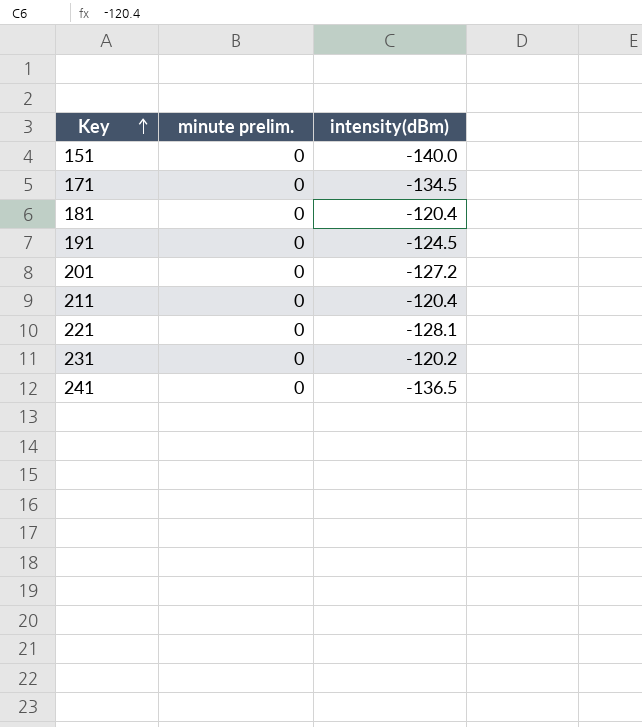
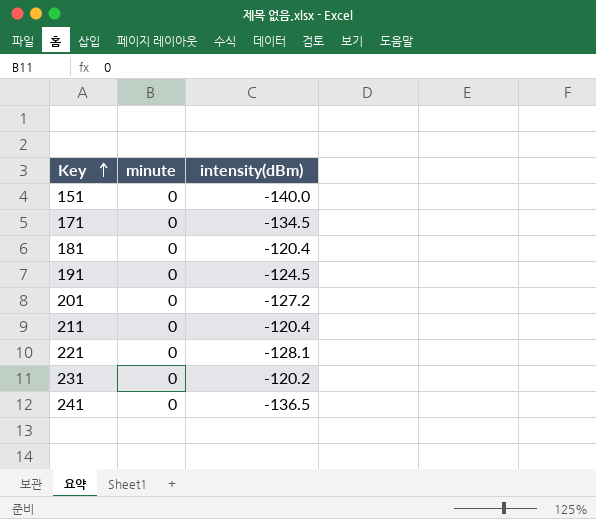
column name: minute prelim. -> minute

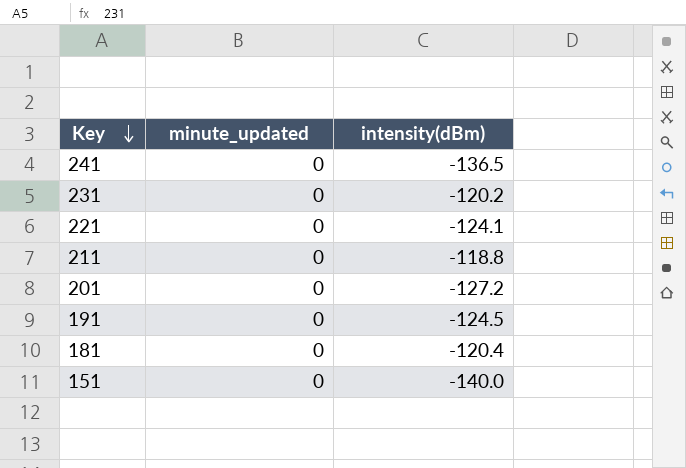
row order: Key ascending -> Key descending
column name: minute -> minute_updated
row 171: 0 | -134.5 -> none
221 | intensity(dBm): -128.1 -> -124.1
211 | intensity(dBm): -120.4 -> -118.8

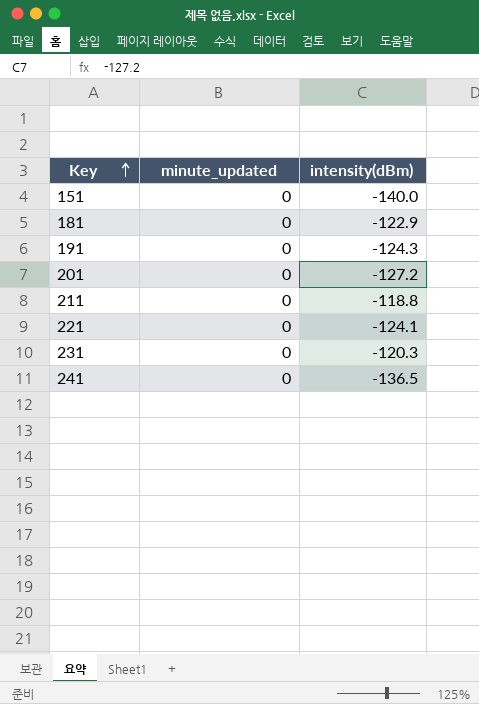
row order: Key descending -> Key ascending
181 | intensity(dBm): -120.4 -> -122.9
191 | intensity(dBm): -124.5 -> -124.3
231 | intensity(dBm): -120.2 -> -120.3

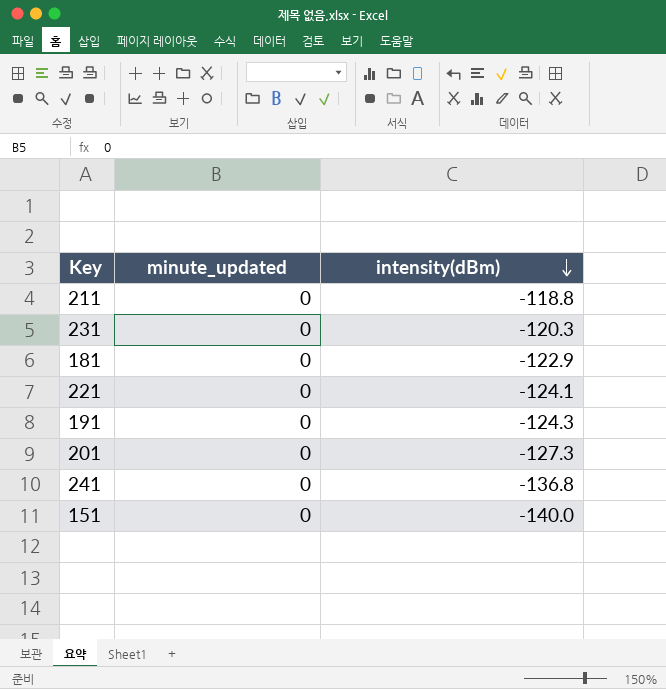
row order: Key ascending -> intensity(dBm) descending
201 | intensity(dBm): -127.2 -> -127.3
241 | intensity(dBm): -136.5 -> -136.8

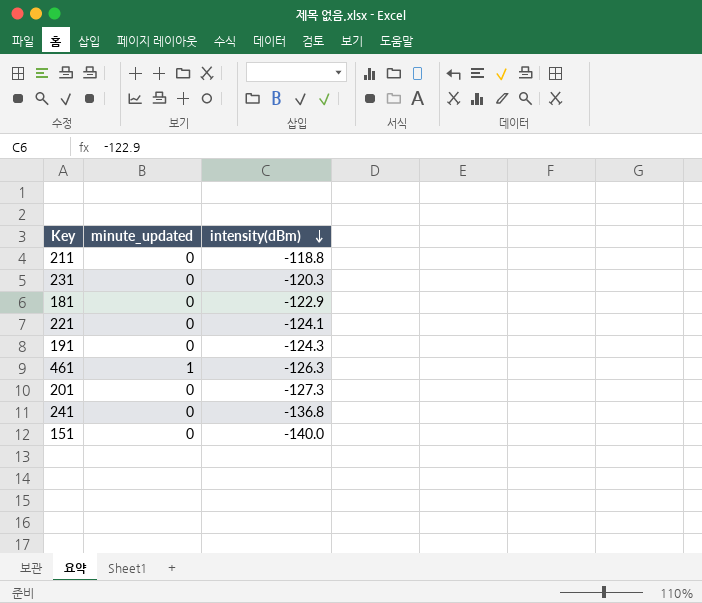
row 461: none -> 1 | -126.3

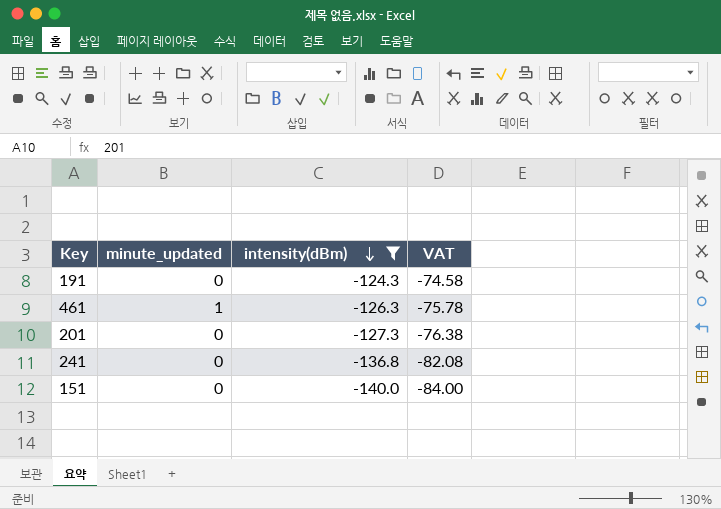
filter: none -> intensity(dBm) <= -124.3
column VAT | formula: none -> [intensity(dBm)] * 0.6

